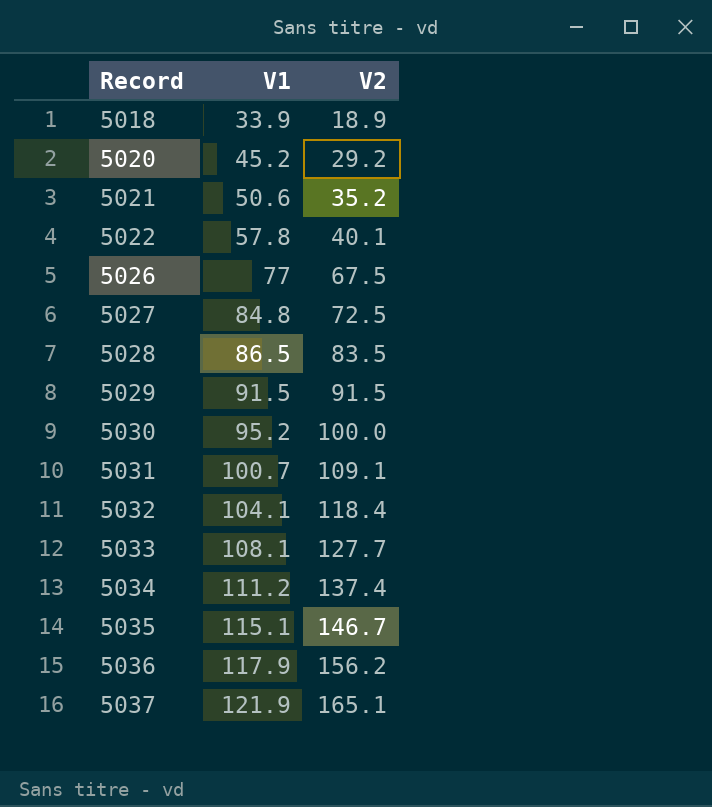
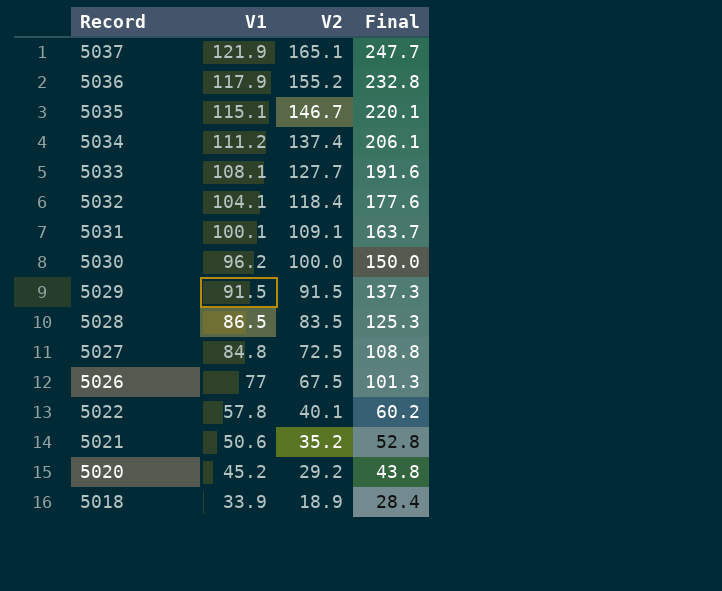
row order: Record ascending -> Record descending
column Final | formula: none -> [V2] * 1.5
5036 | V2: 156.2 -> 155.2
5031 | V1: 100.7 -> 100.1
5030 | V1: 95.2 -> 96.2

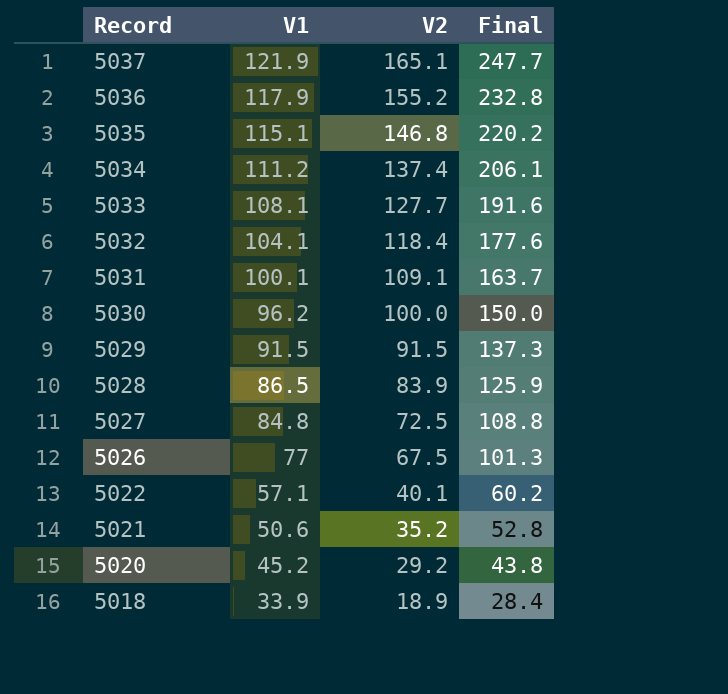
5035 | V2: 146.7 -> 146.8
5035 | Final: 220.1 -> 220.2
5028 | V2: 83.5 -> 83.9
5028 | Final: 125.3 -> 125.9
5022 | V1: 57.8 -> 57.1

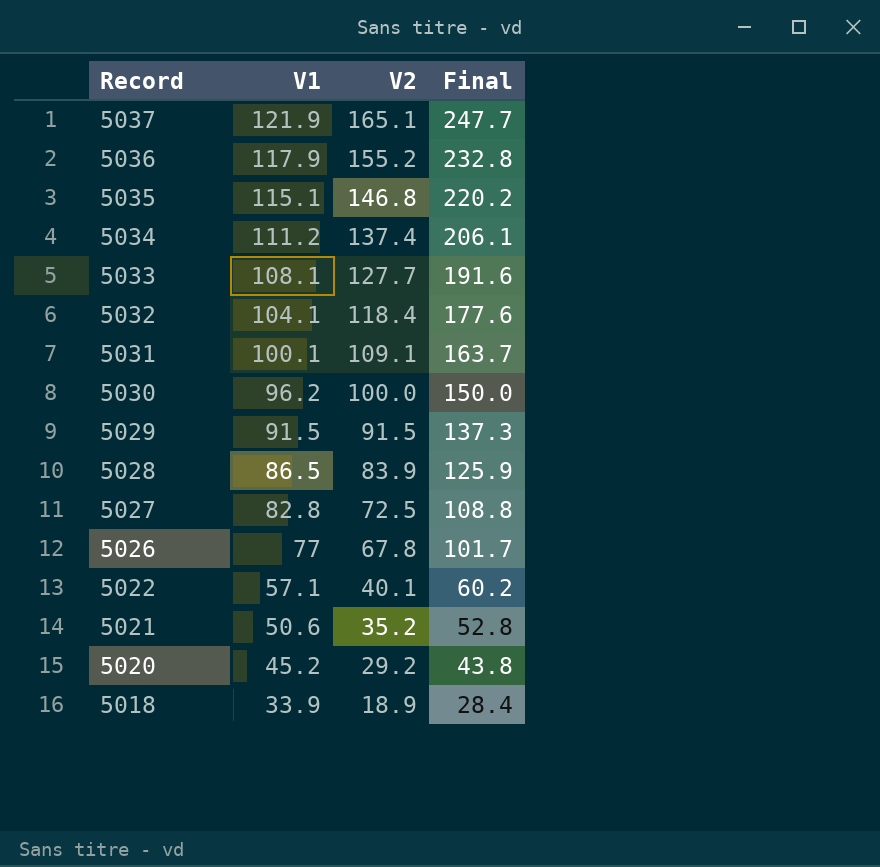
5027 | V1: 84.8 -> 82.8
5026 | V2: 67.5 -> 67.8
5026 | Final: 101.3 -> 101.7

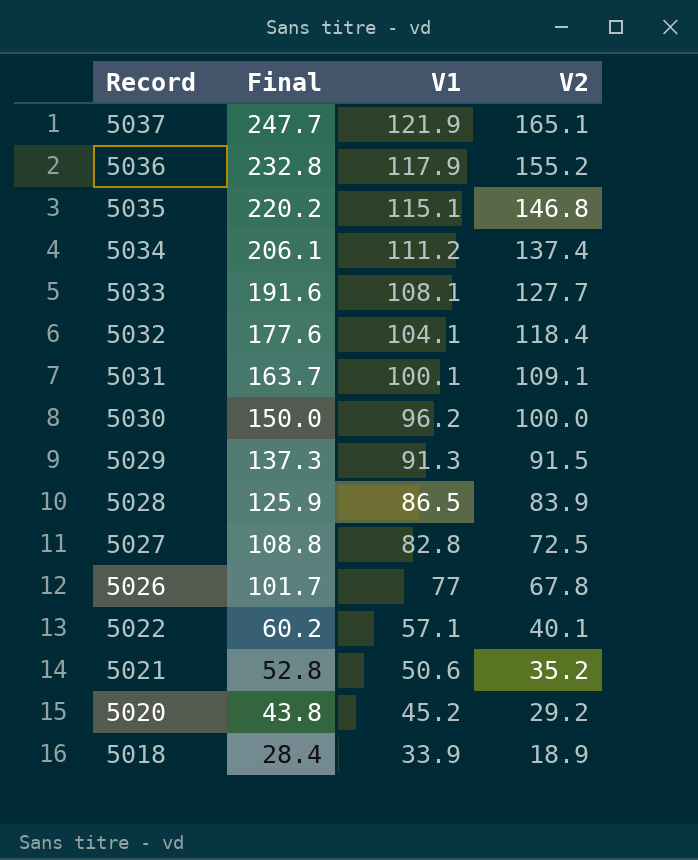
column Final | position: 4 -> 2
5029 | V1: 91.5 -> 91.3

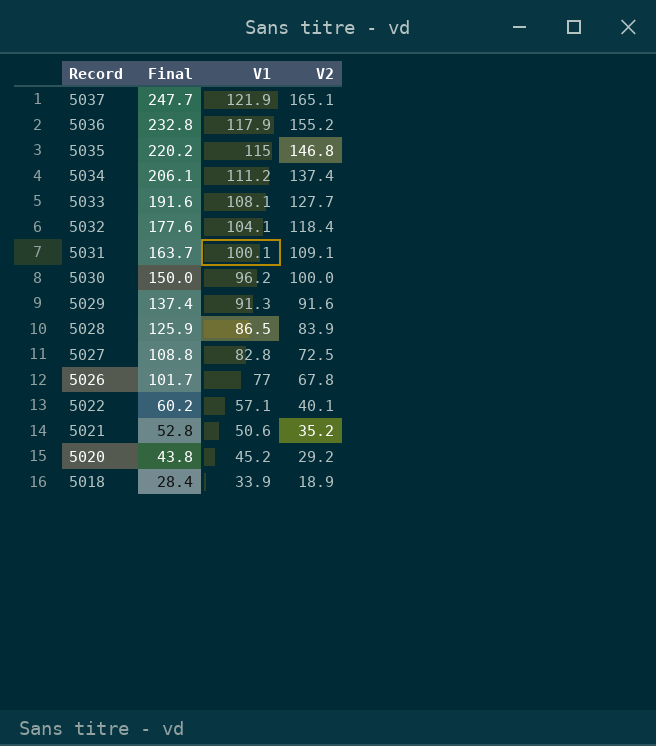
5035 | V1: 115.1 -> 115
5029 | Final: 137.3 -> 137.4
5029 | V2: 91.5 -> 91.6

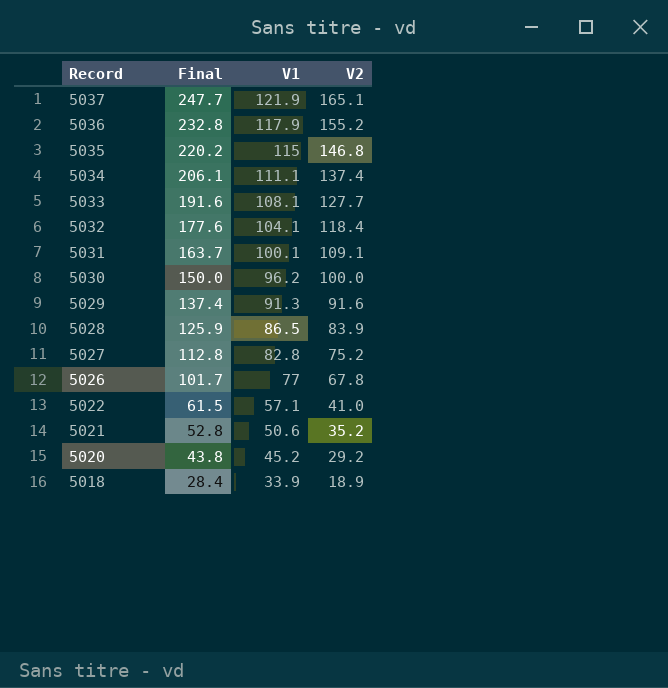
5034 | V1: 111.2 -> 111.1
5027 | Final: 108.8 -> 112.8
5027 | V2: 72.5 -> 75.2
5022 | Final: 60.2 -> 61.5
5022 | V2: 40.1 -> 41.0

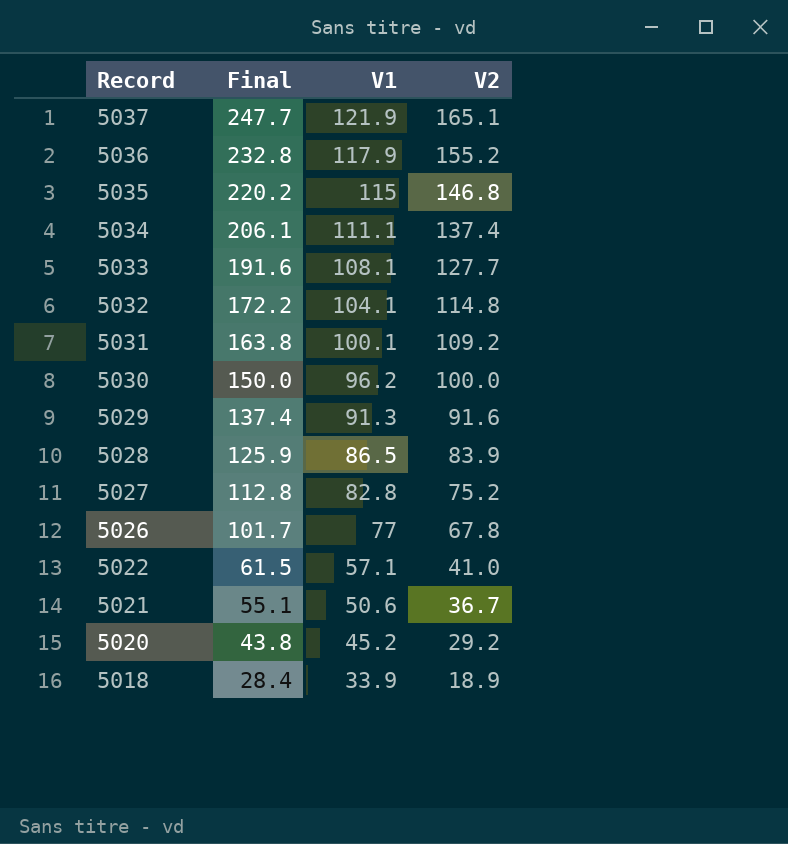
5032 | Final: 177.6 -> 172.2
5032 | V2: 118.4 -> 114.8
5031 | Final: 163.7 -> 163.8
5031 | V2: 109.1 -> 109.2
5021 | Final: 52.8 -> 55.1
5021 | V2: 35.2 -> 36.7

